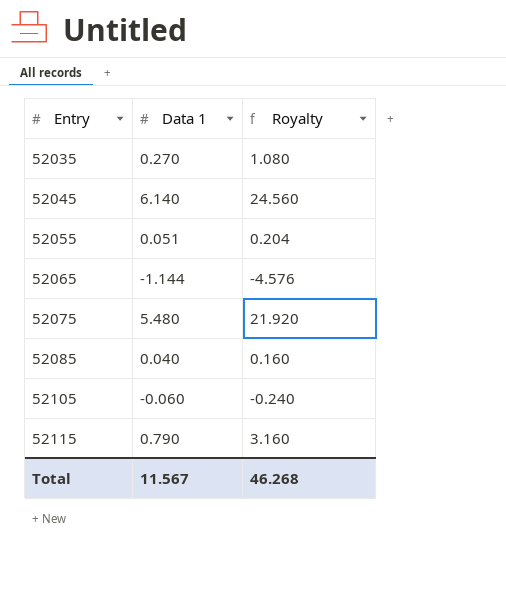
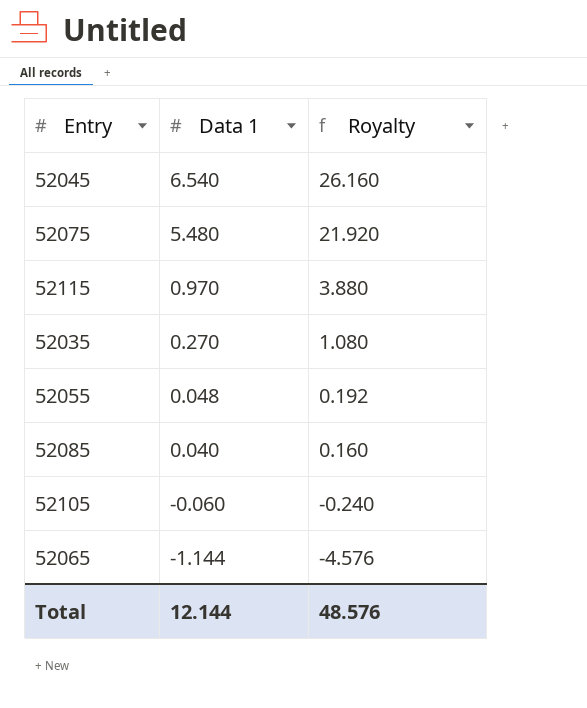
row order: Entry ascending -> Data 1 descending
52045 | Data 1: 6.140 -> 6.540
52045 | Royalty: 24.560 -> 26.160
52115 | Data 1: 0.790 -> 0.970
52115 | Royalty: 3.160 -> 3.880
52055 | Data 1: 0.051 -> 0.048
52055 | Royalty: 0.204 -> 0.192
Total | Data 1: 11.567 -> 12.144
Total | Royalty: 46.268 -> 48.576

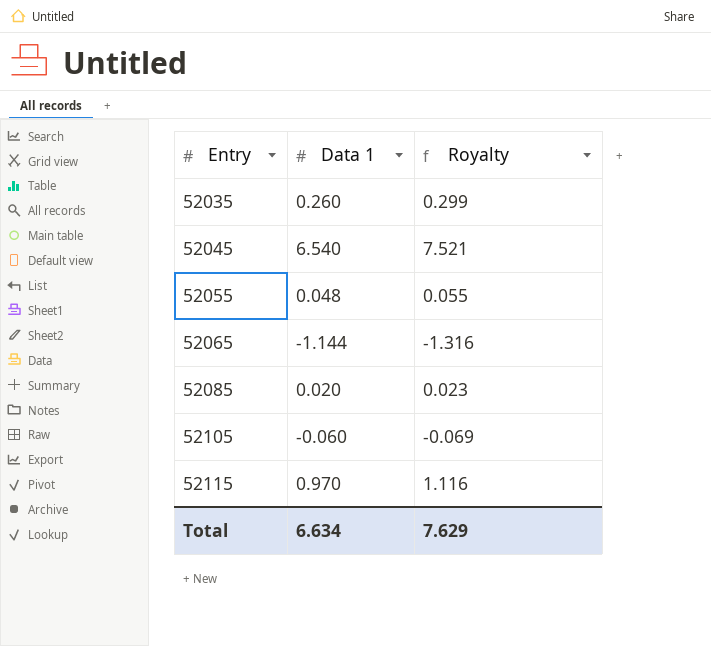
row order: Data 1 descending -> Entry ascending
column Royalty | formula: [Data 1] * 4 -> [Data 1] * 1.15
row 52075: 5.480 | 21.920 -> none
52035 | Data 1: 0.270 -> 0.260
52085 | Data 1: 0.040 -> 0.020
Total | Data 1: 12.144 -> 6.634
Total | Royalty: 48.576 -> 7.629

